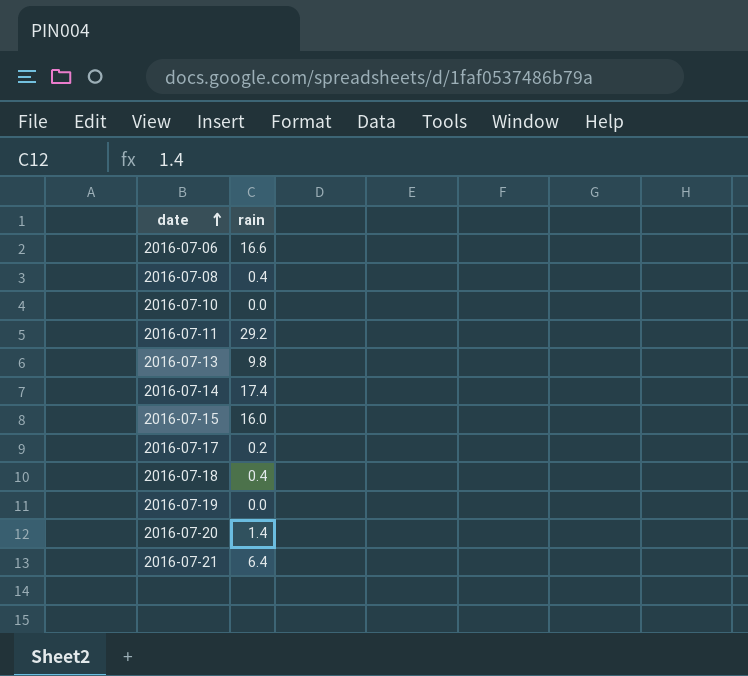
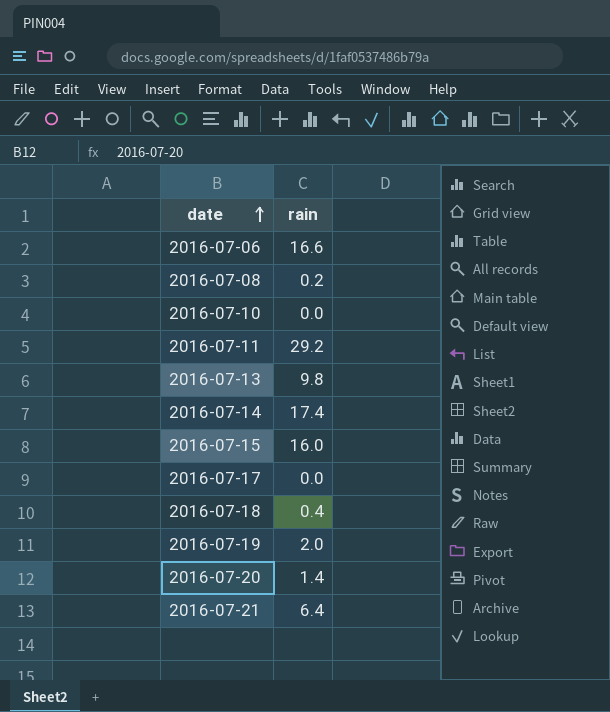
2016-07-08 | rain: 0.4 -> 0.2
2016-07-17 | rain: 0.2 -> 0.0
2016-07-19 | rain: 0.0 -> 2.0

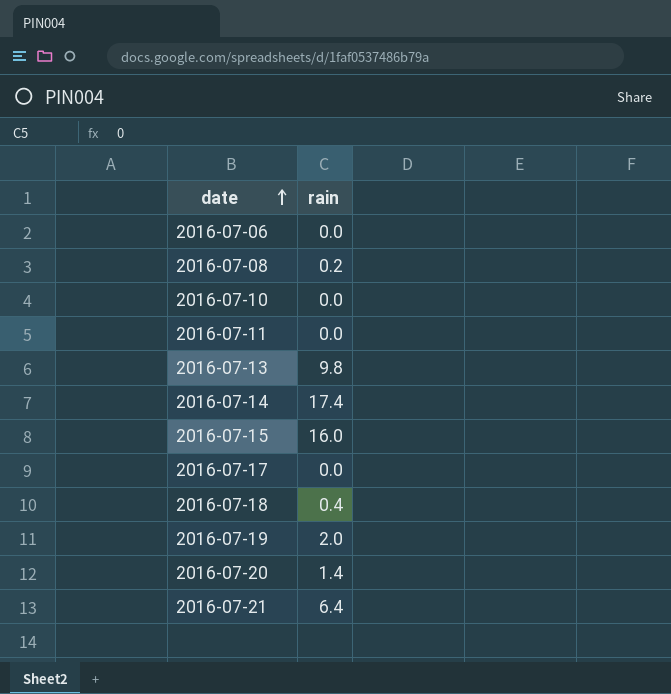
2016-07-06 | rain: 16.6 -> 0.0
2016-07-11 | rain: 29.2 -> 0.0

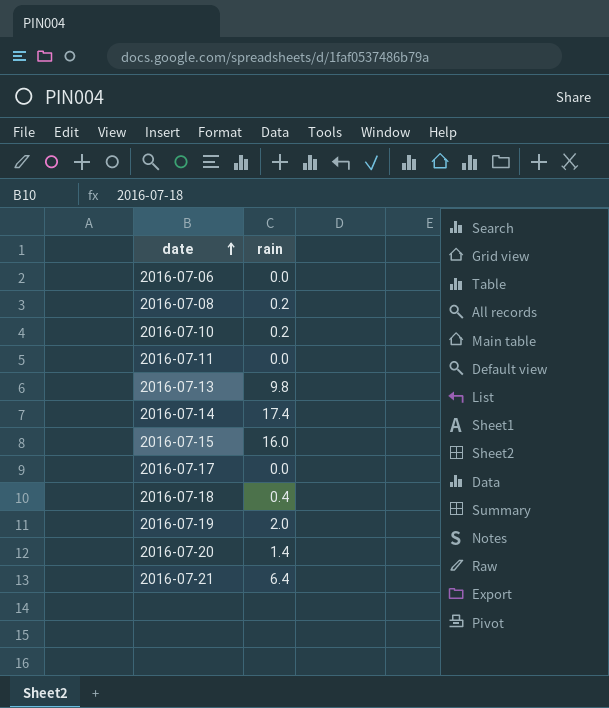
2016-07-10 | rain: 0.0 -> 0.2

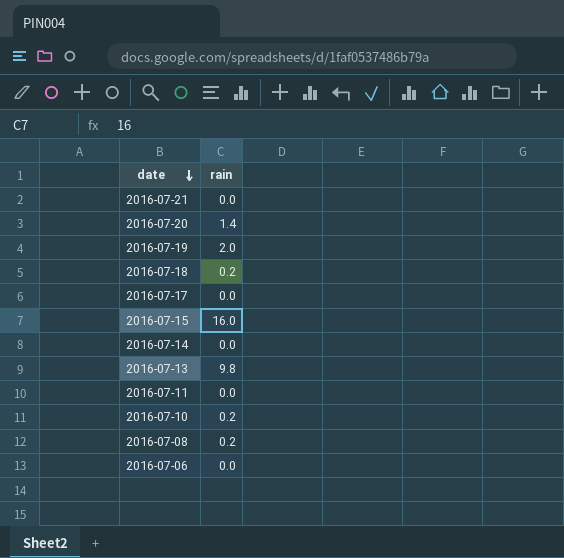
row order: date ascending -> date descending
2016-07-21 | rain: 6.4 -> 0.0
2016-07-18 | rain: 0.4 -> 0.2
2016-07-14 | rain: 17.4 -> 0.0

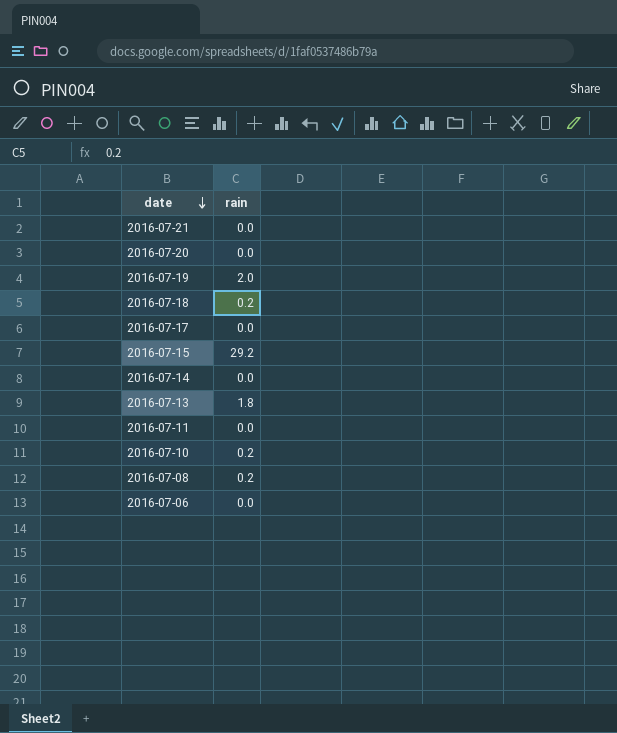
2016-07-20 | rain: 1.4 -> 0.0
2016-07-15 | rain: 16.0 -> 29.2
2016-07-13 | rain: 9.8 -> 1.8

